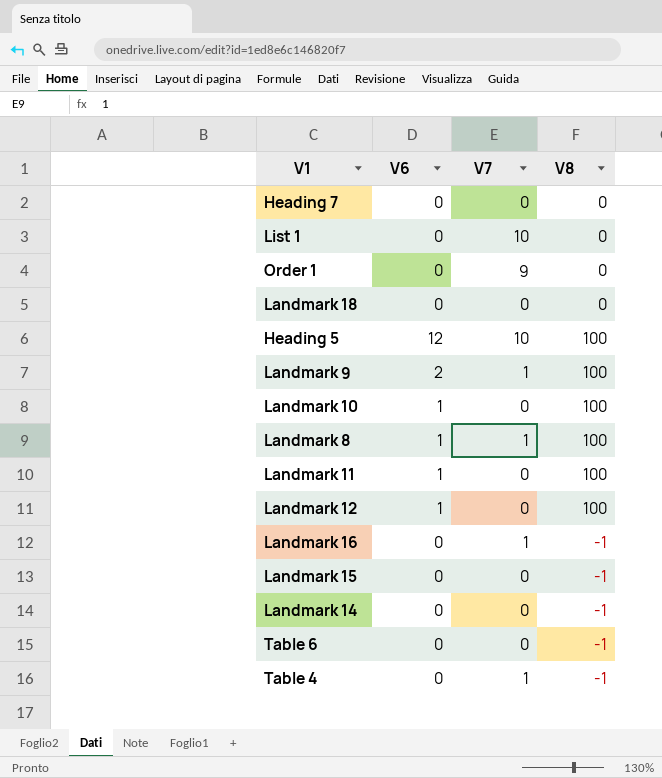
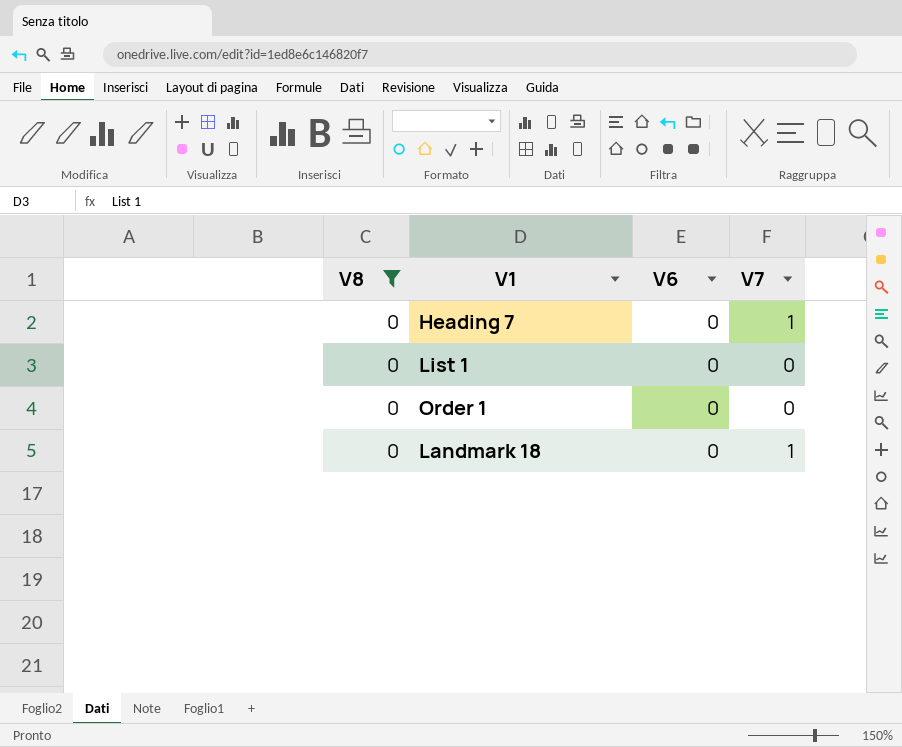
filter: none -> V8 = 0
column V8 | position: 4 -> 1
Heading 7 | V7: 0 -> 1
List 1 | V7: 10 -> 0
Order 1 | V7: 9 -> 0
Landmark 18 | V7: 0 -> 1

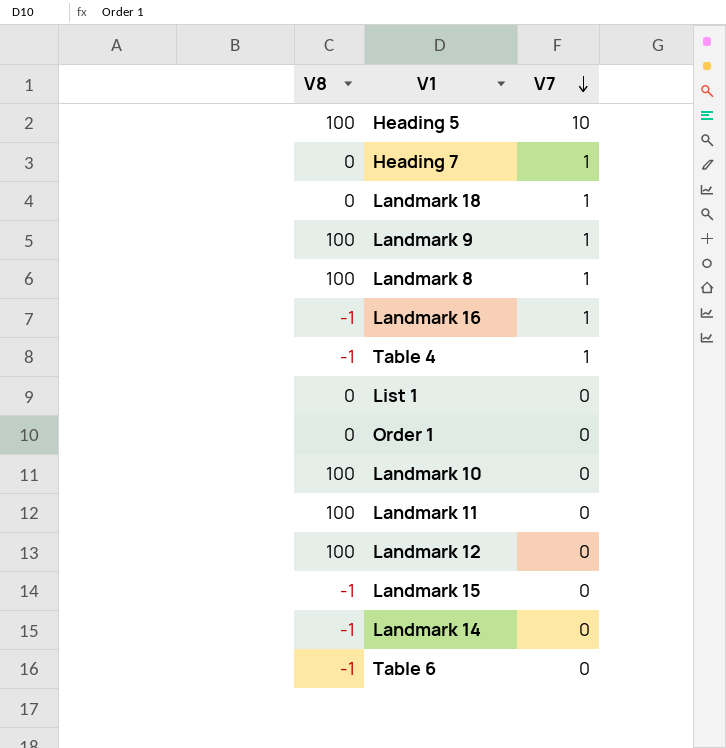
filter: V8 = 0 -> none
row order: none -> V7 descending
column V6 | position: 3 -> none

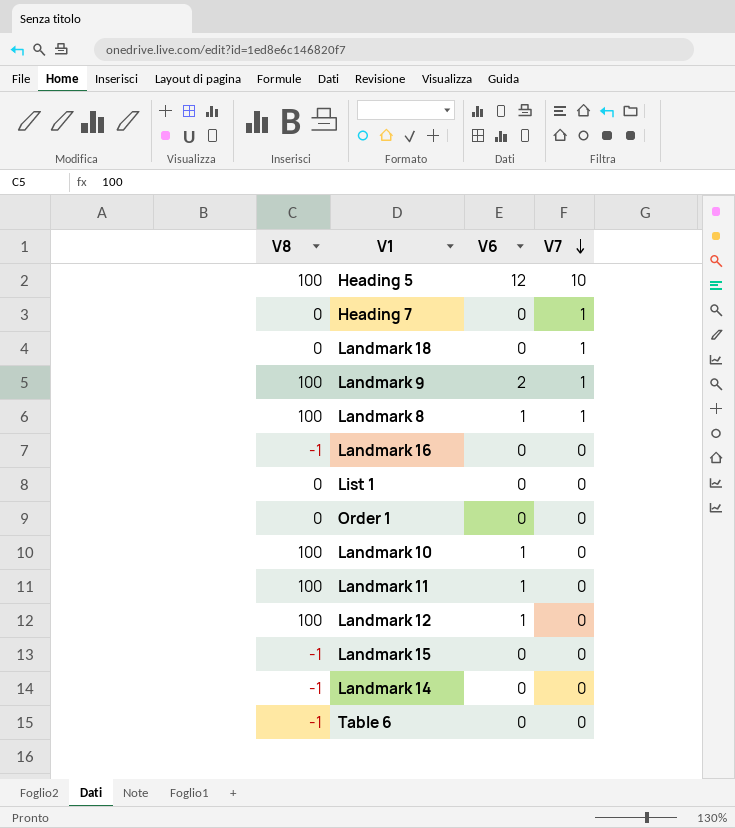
column V6 | position: none -> 3
row Table 4: -1 | 1 -> none
Landmark 16 | V7: 1 -> 0

